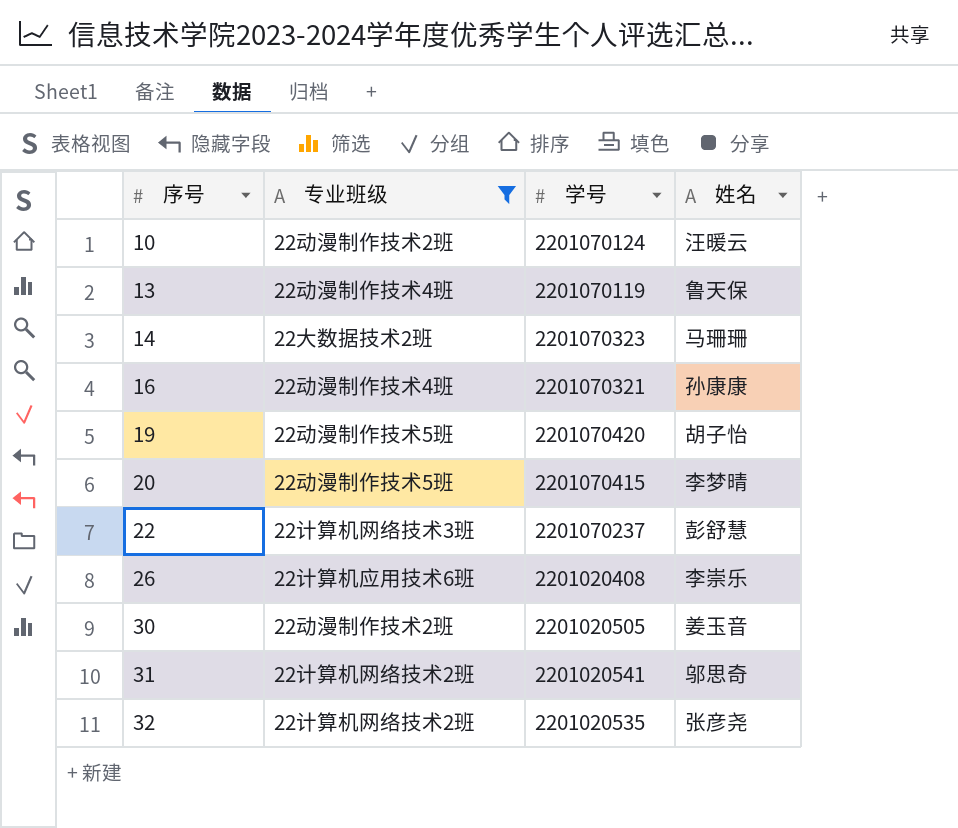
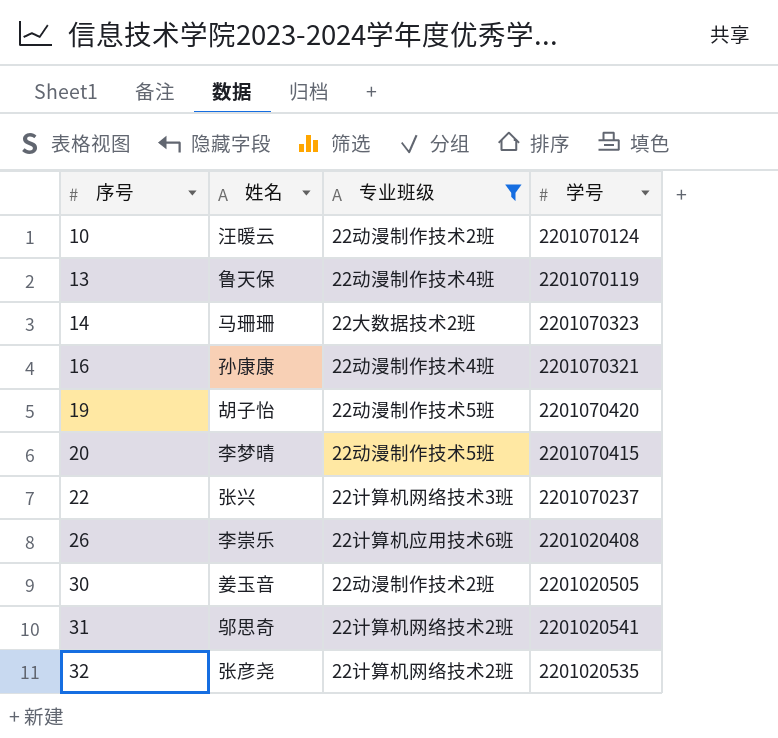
column 姓名 | position: 4 -> 2
22 | 姓名: 彭舒慧 -> 张兴

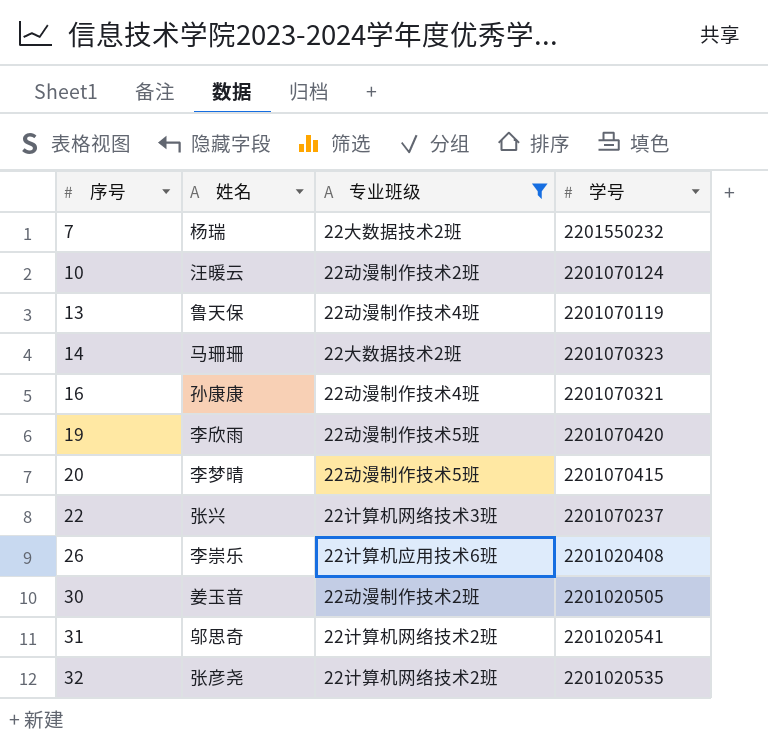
row 7: none -> 杨瑞 | 22大数据技术2班 | 2201550232
19 | 姓名: 胡子怡 -> 李欣雨

